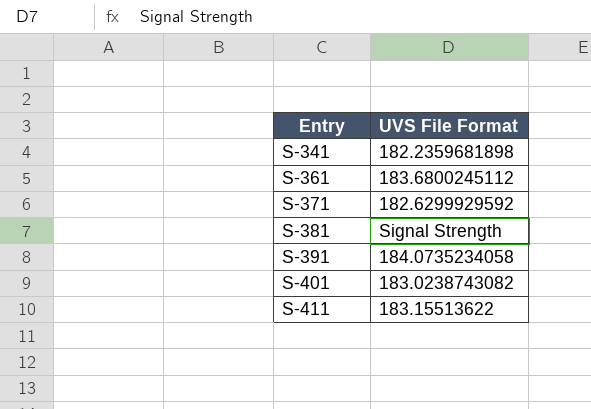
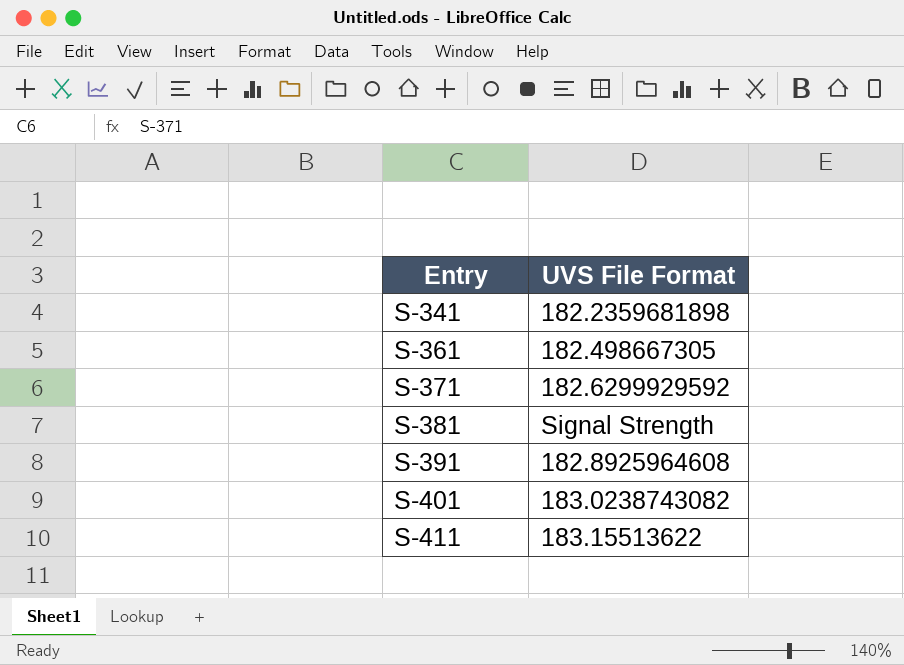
S-361 | UVS File Format: 183.6800245112 -> 182.498667305
S-391 | UVS File Format: 184.0735234058 -> 182.8925964608

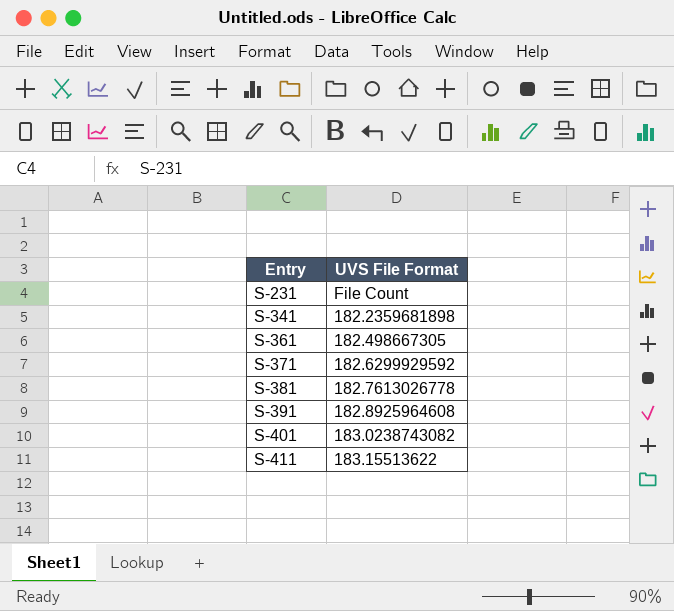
row S-231: none -> File Count
S-381 | UVS File Format: Signal Strength -> 182.7613026778

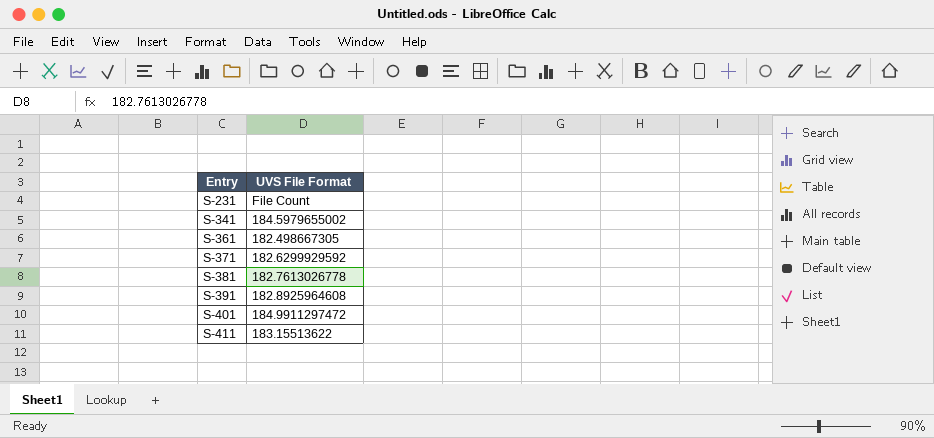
S-341 | UVS File Format: 182.2359681898 -> 184.5979655002
S-401 | UVS File Format: 183.0238743082 -> 184.9911297472

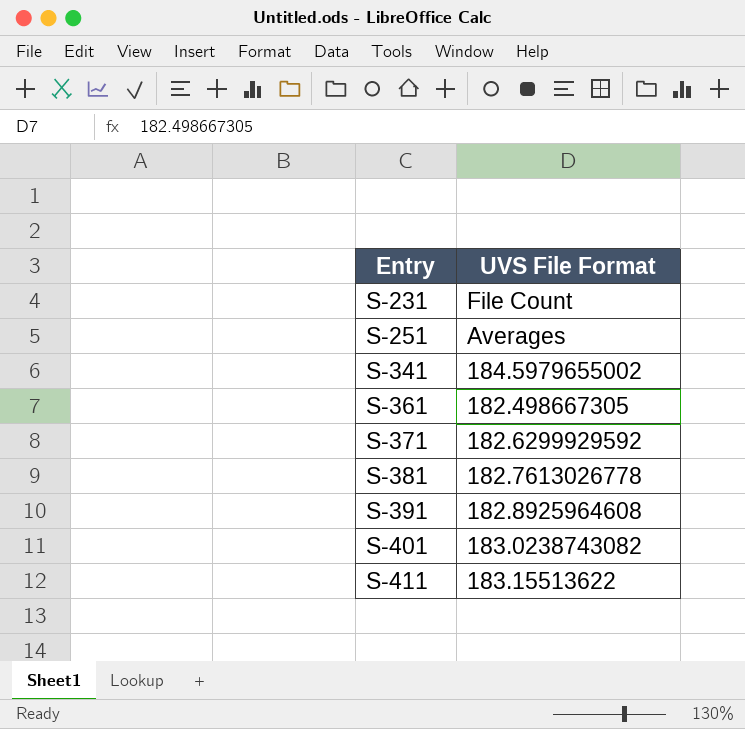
row S-251: none -> Averages
S-401 | UVS File Format: 184.9911297472 -> 183.0238743082

